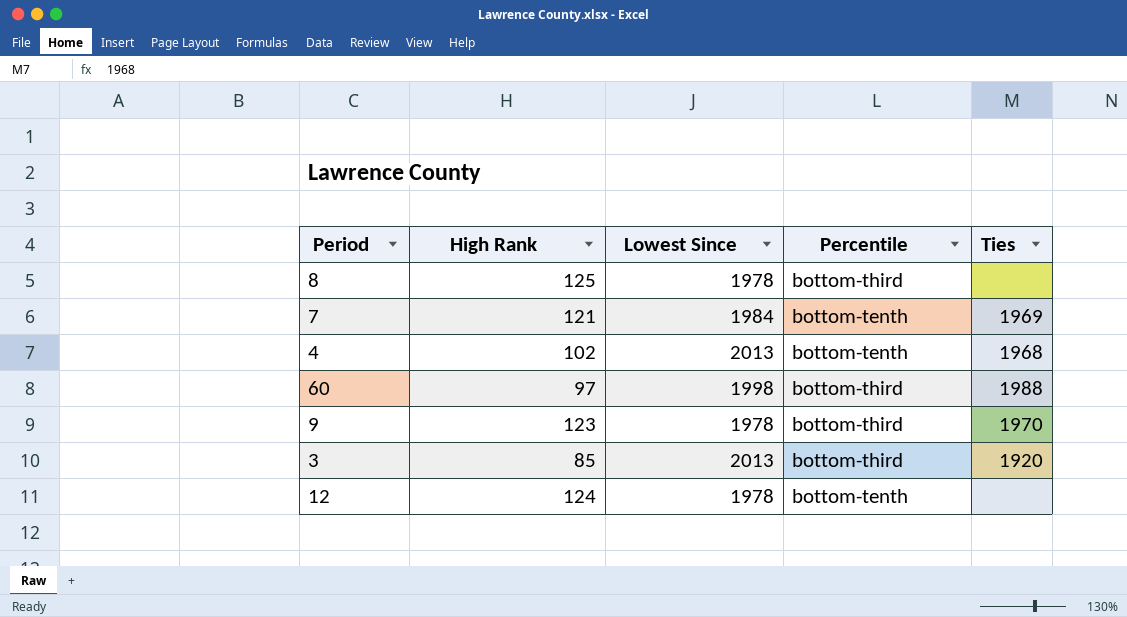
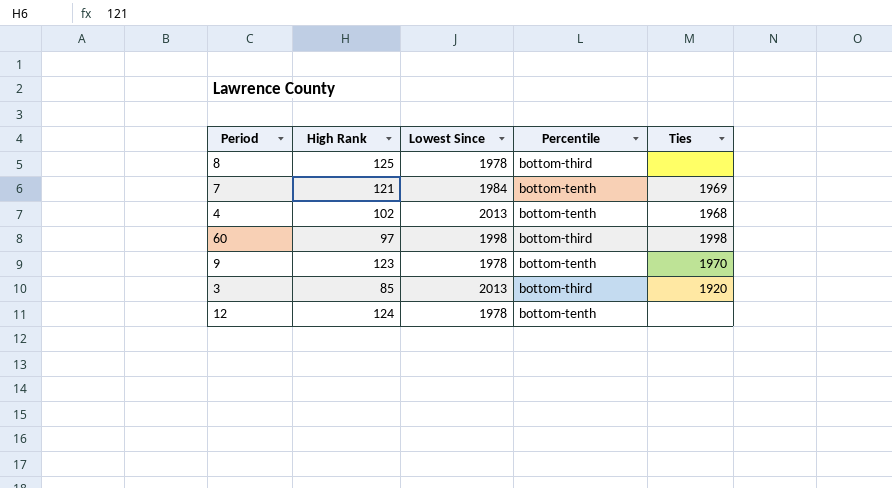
60 | Ties: 1988 -> 1998
9 | Percentile: bottom-third -> bottom-tenth

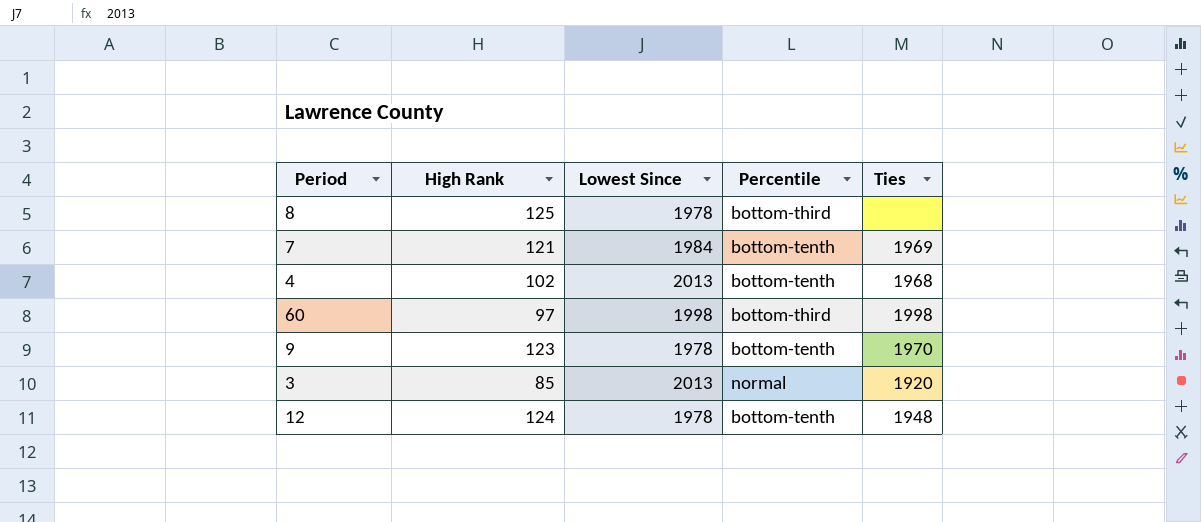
3 | Percentile: bottom-third -> normal
12 | Ties: none -> 1948

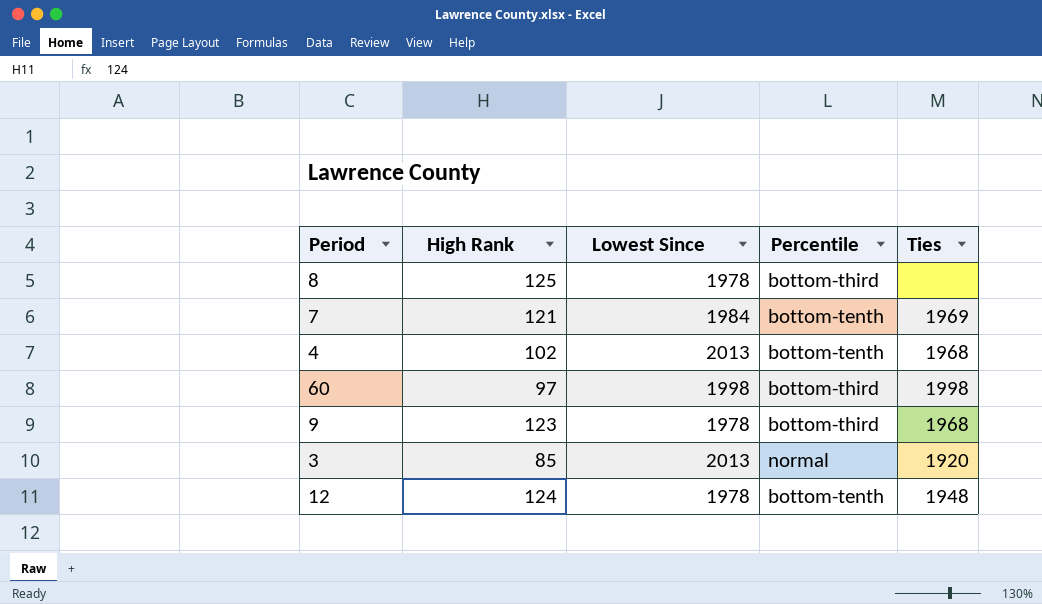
9 | Percentile: bottom-tenth -> bottom-third
9 | Ties: 1970 -> 1968

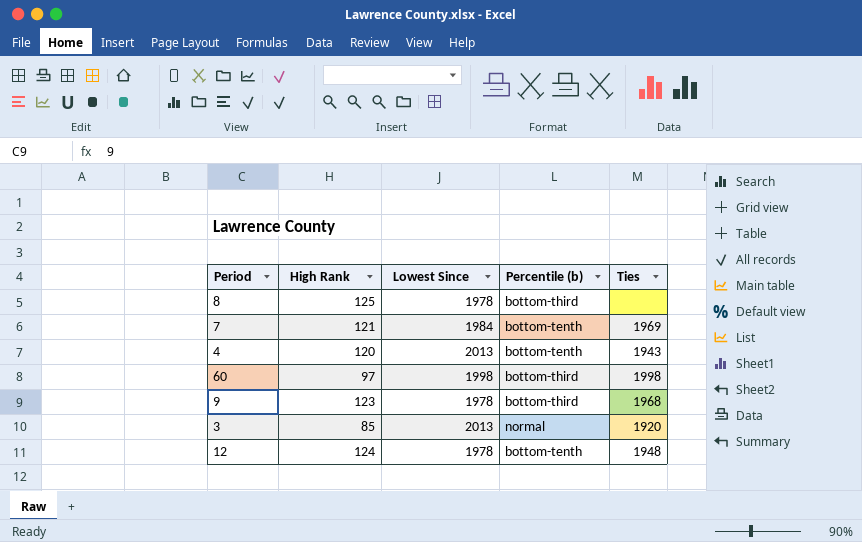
column name: Percentile -> Percentile (b)
4 | High Rank: 102 -> 120
4 | Ties: 1968 -> 1943

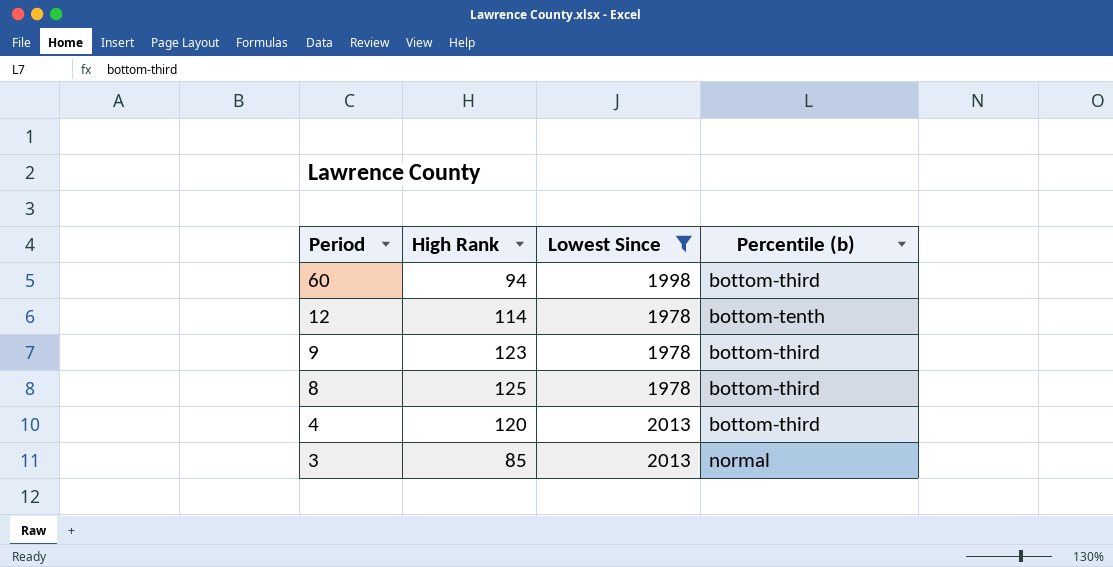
filter: none -> Lowest Since != 1984
row order: none -> Period descending
column Ties | position: 5 -> none
60 | High Rank: 97 -> 94
12 | High Rank: 124 -> 114
4 | Percentile (b): bottom-tenth -> bottom-third

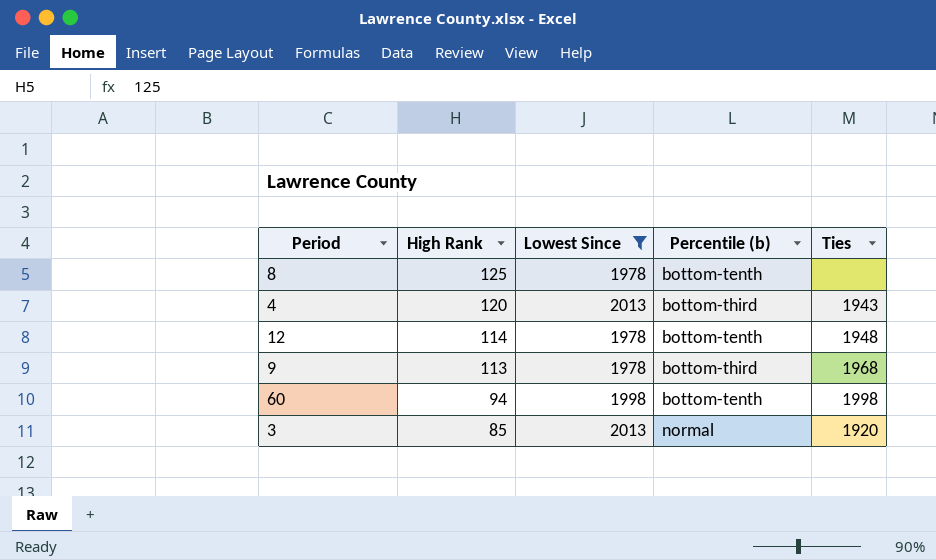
row order: Period descending -> High Rank descending
column Ties | position: none -> 5
8 | Percentile (b): bottom-third -> bottom-tenth
9 | High Rank: 123 -> 113
60 | Percentile (b): bottom-third -> bottom-tenth

